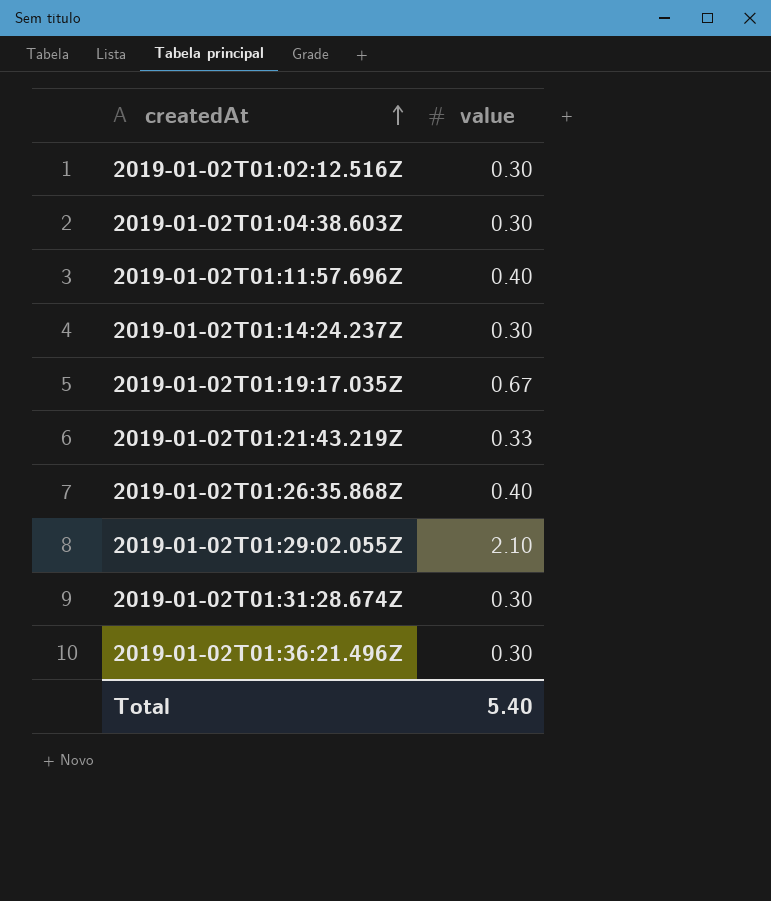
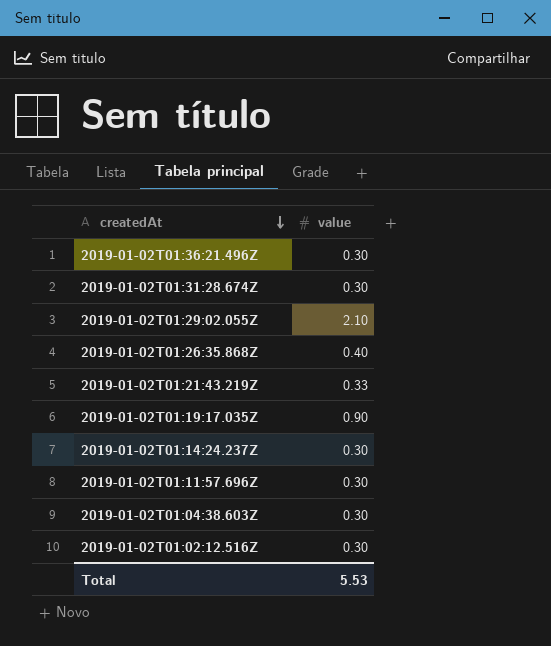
row order: createdAt ascending -> createdAt descending
2019-01-02T01:19:17.035Z | value: 0.67 -> 0.90
2019-01-02T01:11:57.696Z | value: 0.40 -> 0.30
Total | value: 5.40 -> 5.53

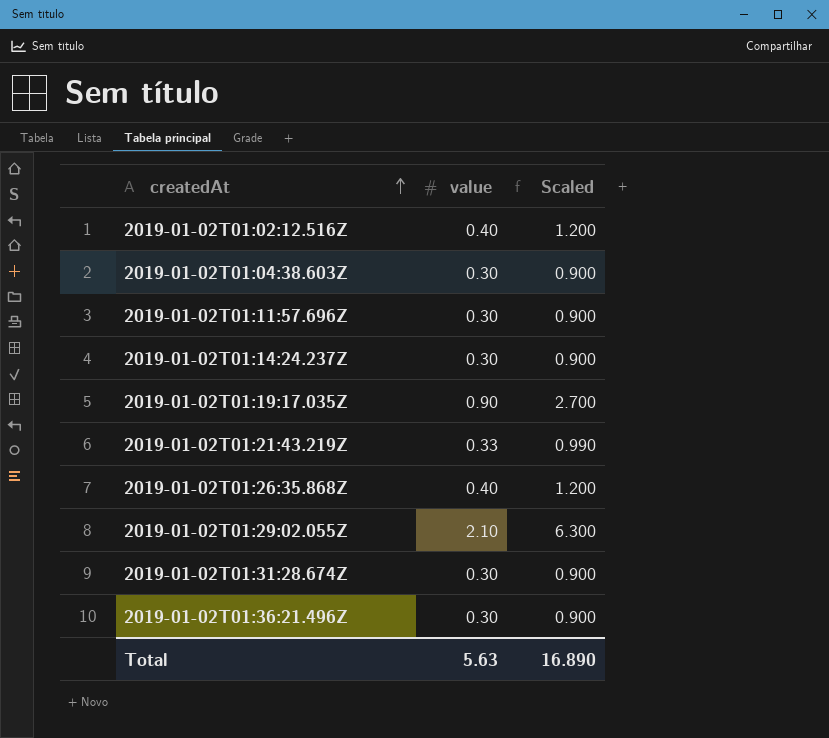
row order: createdAt descending -> createdAt ascending
column Scaled | formula: none -> [value] * 3
2019-01-02T01:02:12.516Z | value: 0.30 -> 0.40
Total | value: 5.53 -> 5.63

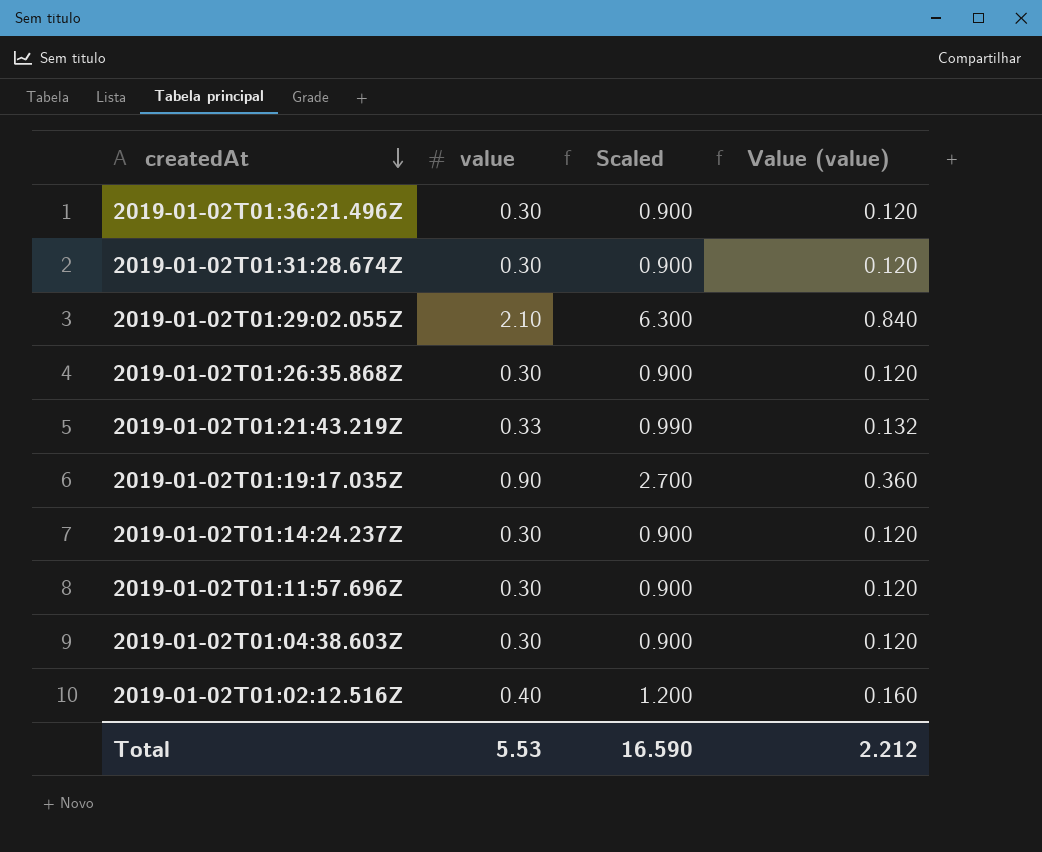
row order: createdAt ascending -> createdAt descending
column Value (value) | formula: none -> [value] * 0.4
2019-01-02T01:26:35.868Z | value: 0.40 -> 0.30
2019-01-02T01:26:35.868Z | Scaled: 1.200 -> 0.900
Total | value: 5.63 -> 5.53
Total | Scaled: 16.890 -> 16.590

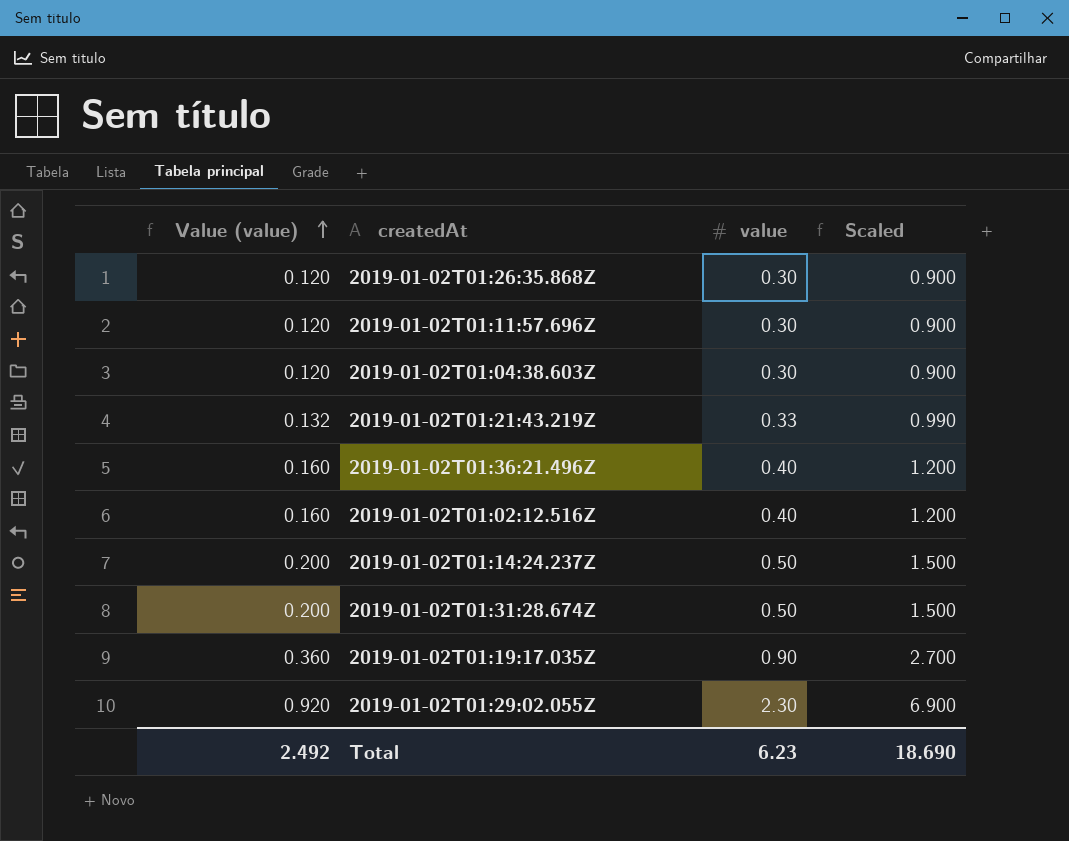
row order: createdAt descending -> Value (value) ascending
column Value (value) | position: 4 -> 1
2019-01-02T01:36:21.496Z | Value (value): 0.120 -> 0.160
2019-01-02T01:36:21.496Z | value: 0.30 -> 0.40
2019-01-02T01:36:21.496Z | Scaled: 0.900 -> 1.200
2019-01-02T01:14:24.237Z | Value (value): 0.120 -> 0.200
2019-01-02T01:14:24.237Z | value: 0.30 -> 0.50
2019-01-02T01:14:24.237Z | Scaled: 0.900 -> 1.500
2019-01-02T01:31:28.674Z | Value (value): 0.120 -> 0.200
2019-01-02T01:31:28.674Z | value: 0.30 -> 0.50
2019-01-02T01:31:28.674Z | Scaled: 0.900 -> 1.500
2019-01-02T01:29:02.055Z | Value (value): 0.840 -> 0.920
2019-01-02T01:29:02.055Z | value: 2.10 -> 2.30
2019-01-02T01:29:02.055Z | Scaled: 6.300 -> 6.900
Total | Value (value): 2.212 -> 2.492
Total | value: 5.53 -> 6.23
Total | Scaled: 16.590 -> 18.690

